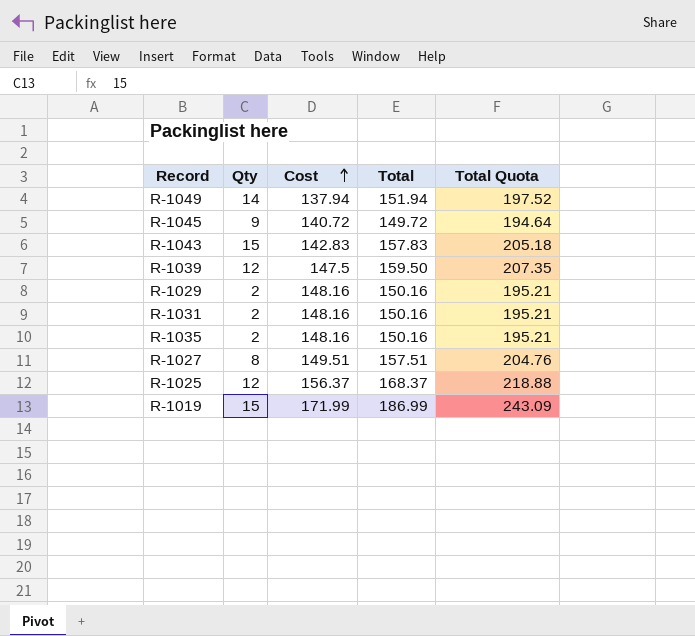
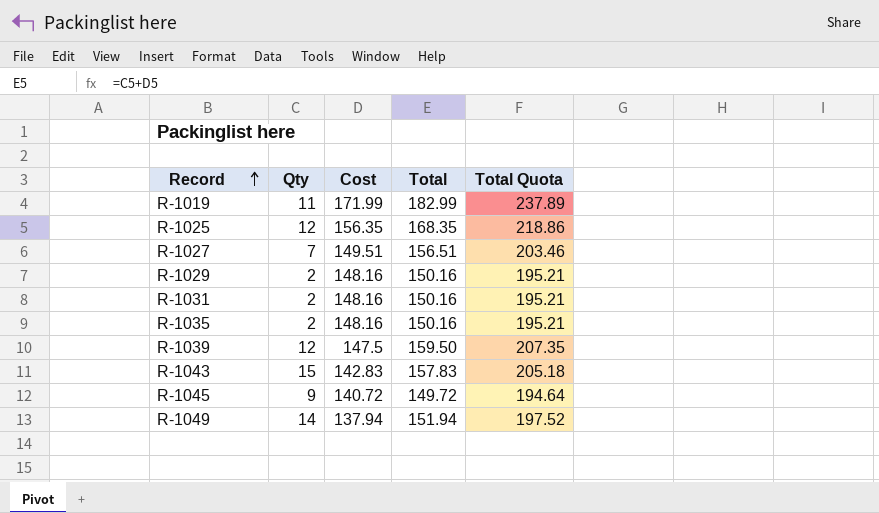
row order: Cost ascending -> Record ascending
R-1019 | Qty: 15 -> 11
R-1019 | Total: 186.99 -> 182.99
R-1019 | Total Quota: 243.09 -> 237.89
R-1025 | Cost: 156.37 -> 156.35
R-1025 | Total: 168.37 -> 168.35
R-1025 | Total Quota: 218.88 -> 218.86
R-1027 | Qty: 8 -> 7
R-1027 | Total: 157.51 -> 156.51
R-1027 | Total Quota: 204.76 -> 203.46

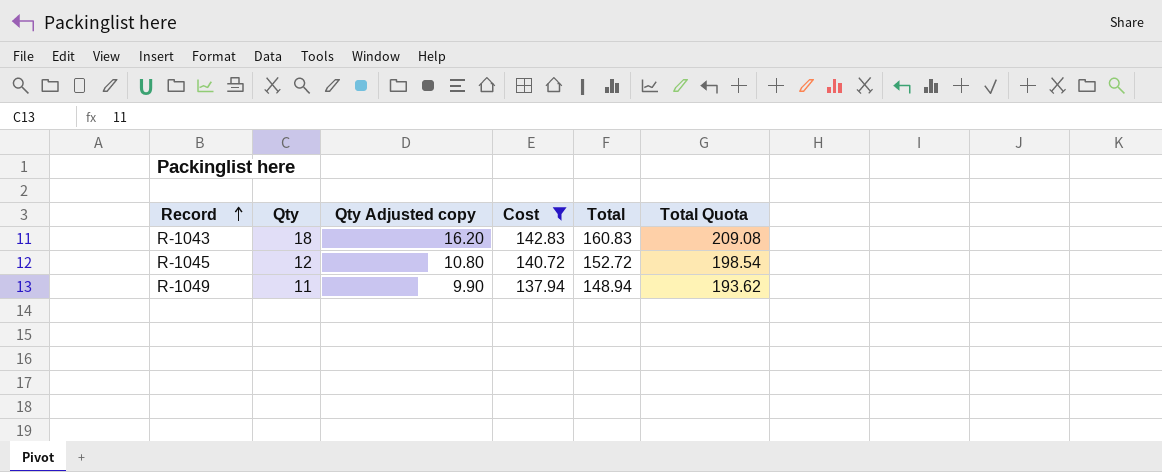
filter: none -> Cost <= 142.83
column Qty Adjusted copy | formula: none -> [Qty] * 0.9
R-1043 | Qty: 15 -> 18
R-1043 | Total: 157.83 -> 160.83
R-1043 | Total Quota: 205.18 -> 209.08
R-1045 | Qty: 9 -> 12
R-1045 | Total: 149.72 -> 152.72
R-1045 | Total Quota: 194.64 -> 198.54
R-1049 | Qty: 14 -> 11
R-1049 | Total: 151.94 -> 148.94
R-1049 | Total Quota: 197.52 -> 193.62

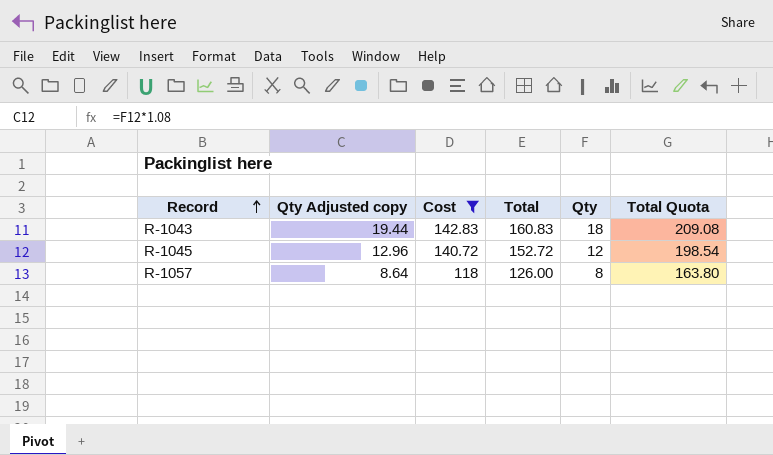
column Qty Adjusted copy | formula: [Qty] * 0.9 -> [Qty] * 1.08
column Qty | position: 2 -> 5
row R-1049: 11 | 9.90 | 137.94 | 148.94 | 193.62 -> none
row R-1057: none -> 8.64 | 118 | 126.00 | 8 | 163.80

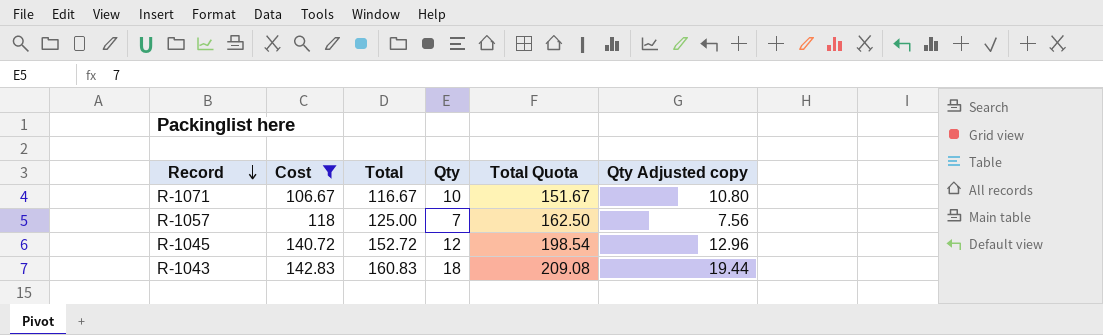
row order: Record ascending -> Record descending
column Qty Adjusted copy | position: 2 -> 6
row R-1071: none -> 106.67 | 116.67 | 10 | 151.67 | 10.80
R-1057 | Total: 126.00 -> 125.00
R-1057 | Qty: 8 -> 7
R-1057 | Total Quota: 163.80 -> 162.50
R-1057 | Qty Adjusted copy: 8.64 -> 7.56

